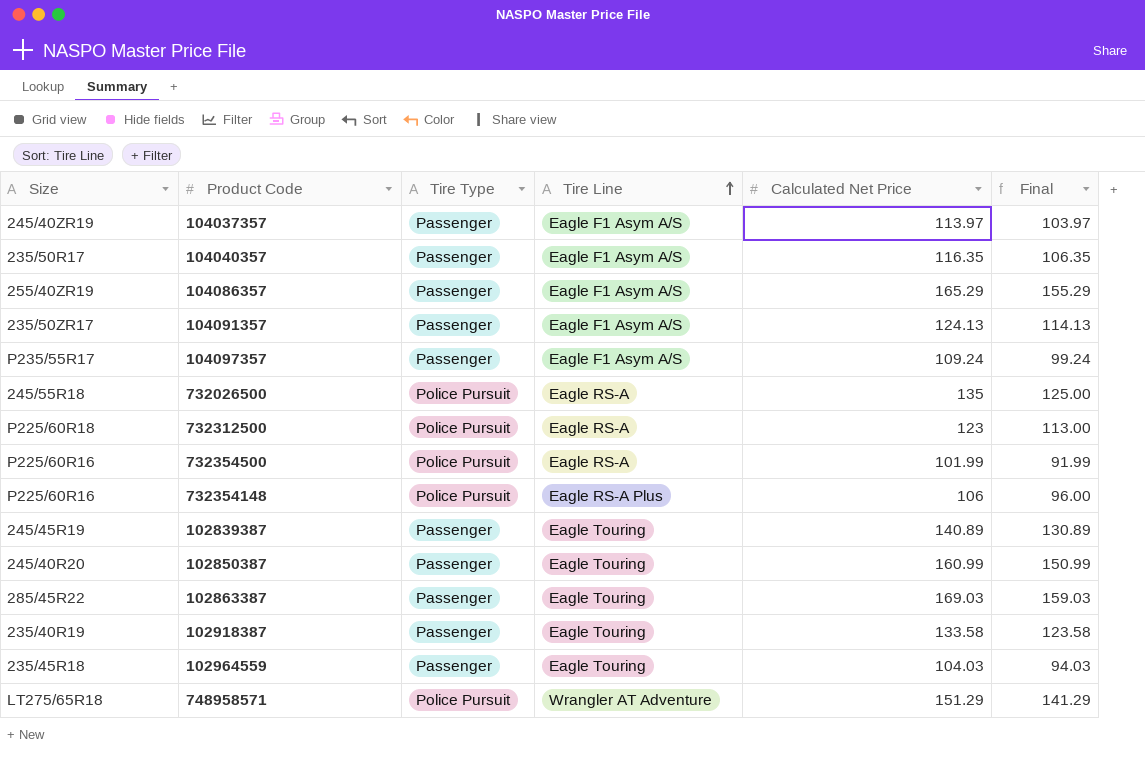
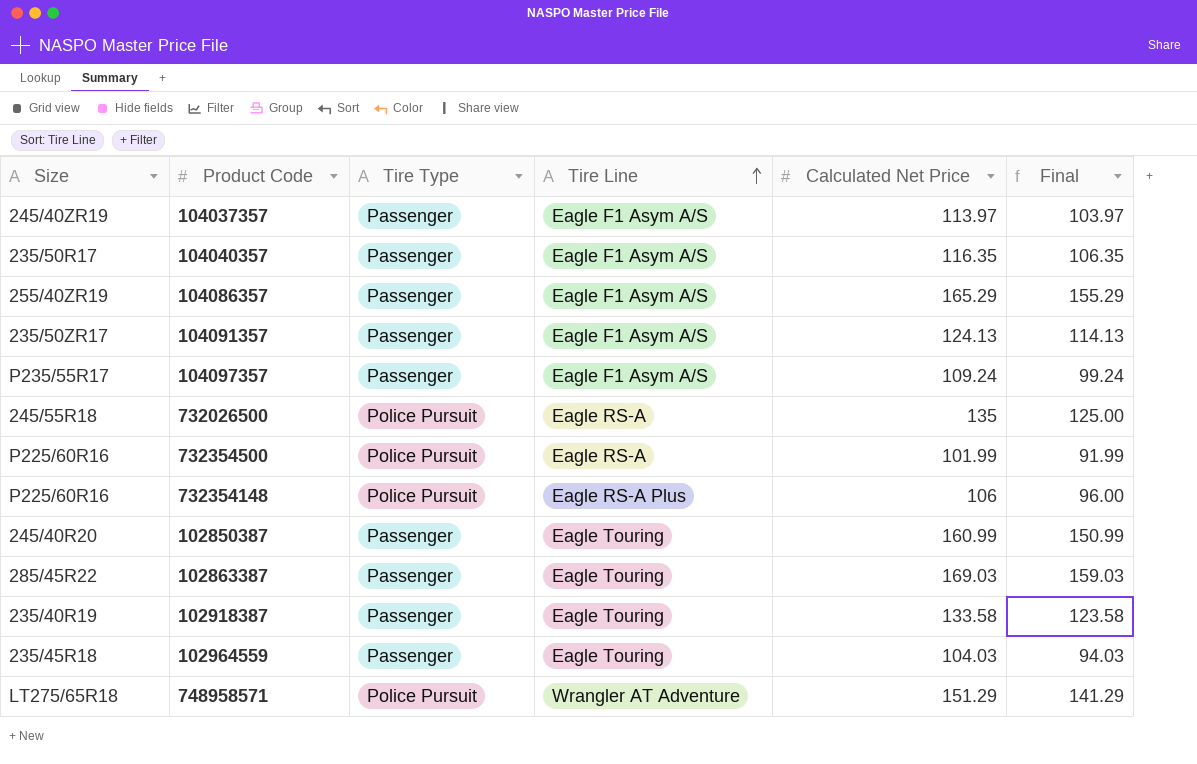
row 732312500: P225/60R18 | Police Pursuit | Eagle RS-A | 123 | 113.00 -> none
row 102839387: 245/45R19 | Passenger | Eagle Touring | 140.89 | 130.89 -> none

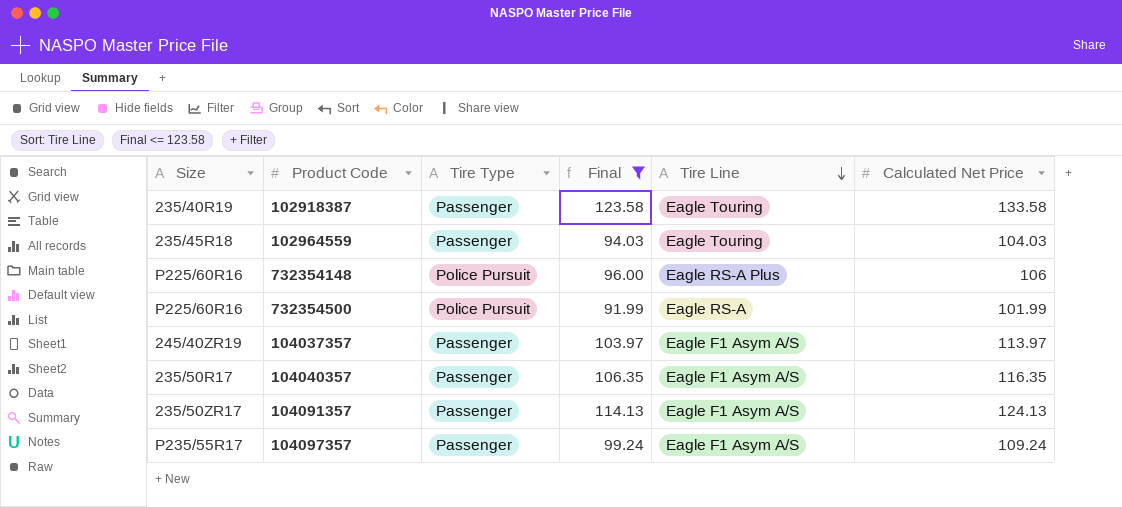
filter: none -> Final <= 123.58
row order: Tire Line ascending -> Tire Line descending
column Final | position: 6 -> 4

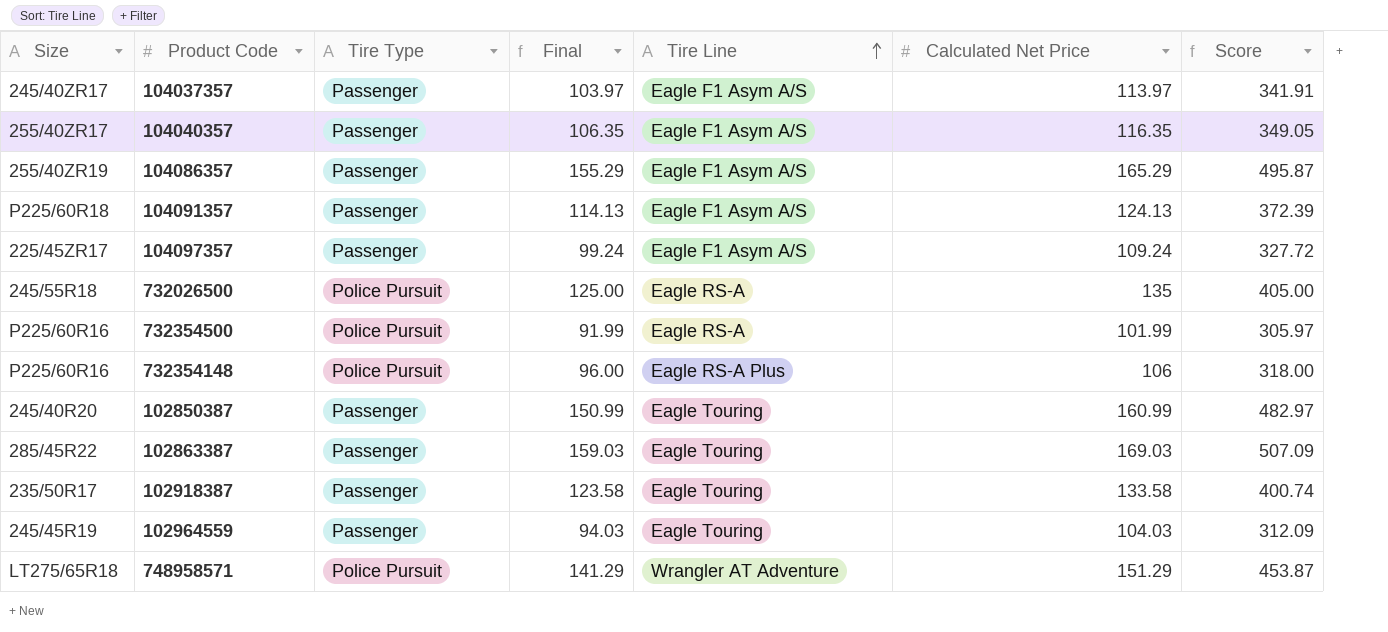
filter: Final <= 123.58 -> none
row order: Tire Line descending -> Tire Line ascending
column Score | formula: none -> [Calculated Net Price] * 3
104037357 | Size: 245/40ZR19 -> 245/40ZR17
104040357 | Size: 235/50R17 -> 255/40ZR17
104091357 | Size: 235/50ZR17 -> P225/60R18
104097357 | Size: P235/55R17 -> 225/45ZR17
102918387 | Size: 235/40R19 -> 235/50R17
102964559 | Size: 235/45R18 -> 245/45R19

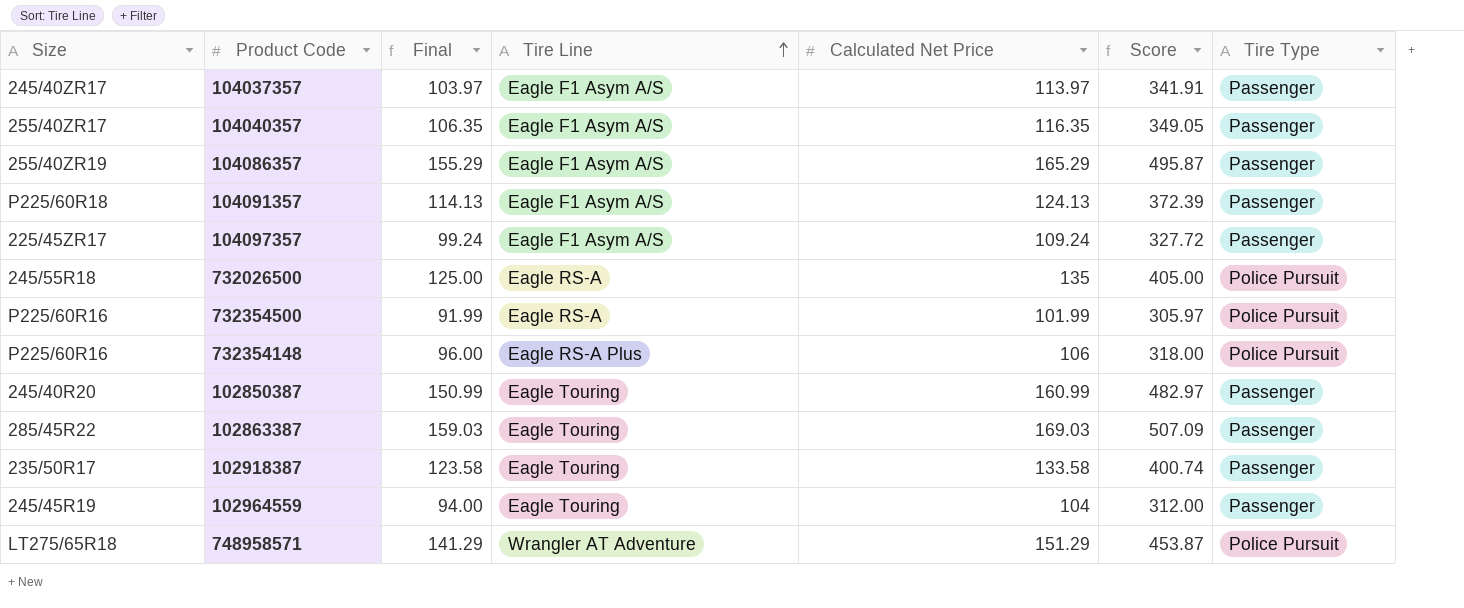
column Tire Type | position: 3 -> 7
102964559 | Final: 94.03 -> 94.00
102964559 | Calculated Net Price: 104.03 -> 104
102964559 | Score: 312.09 -> 312.00

